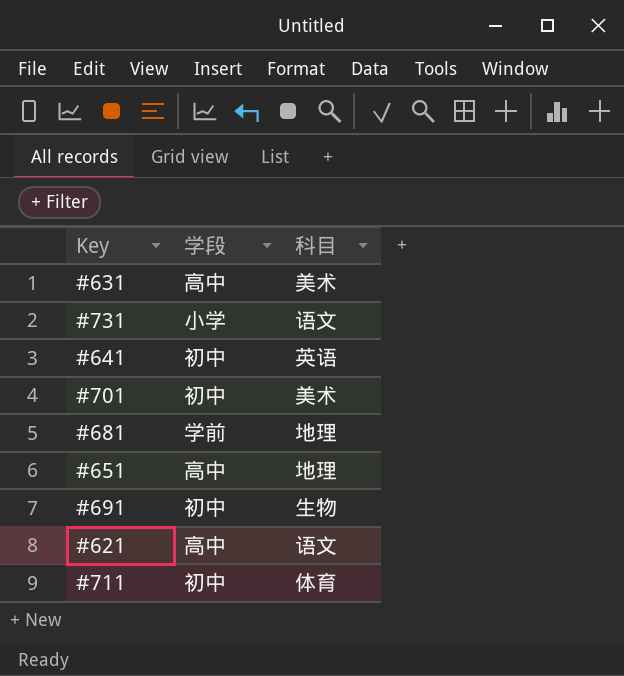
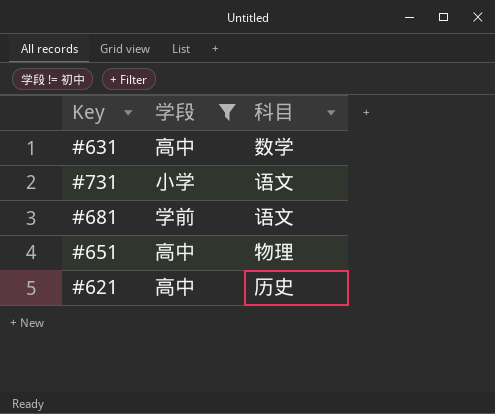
filter: none -> 学段 != 初中
#631 | 科目: 美术 -> 数学
#681 | 科目: 地理 -> 语文
#651 | 科目: 地理 -> 物理
#621 | 科目: 语文 -> 历史

